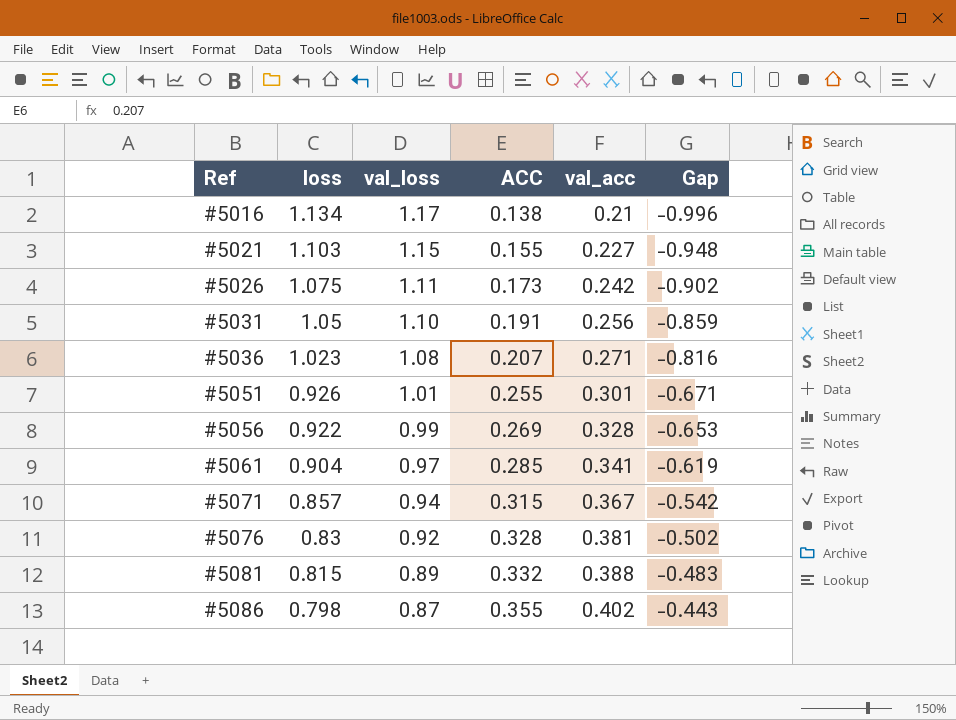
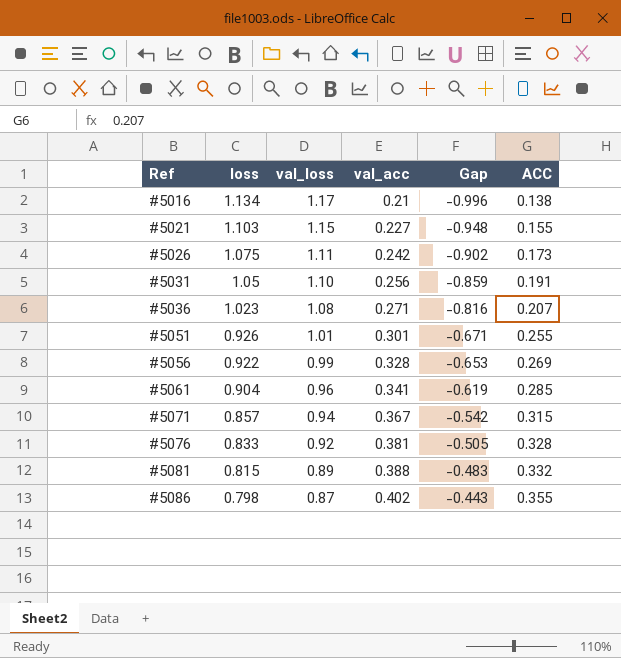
column ACC | position: 4 -> 6
#5061 | val_loss: 0.97 -> 0.96
#5076 | loss: 0.83 -> 0.833
#5076 | Gap: -0.502 -> -0.505

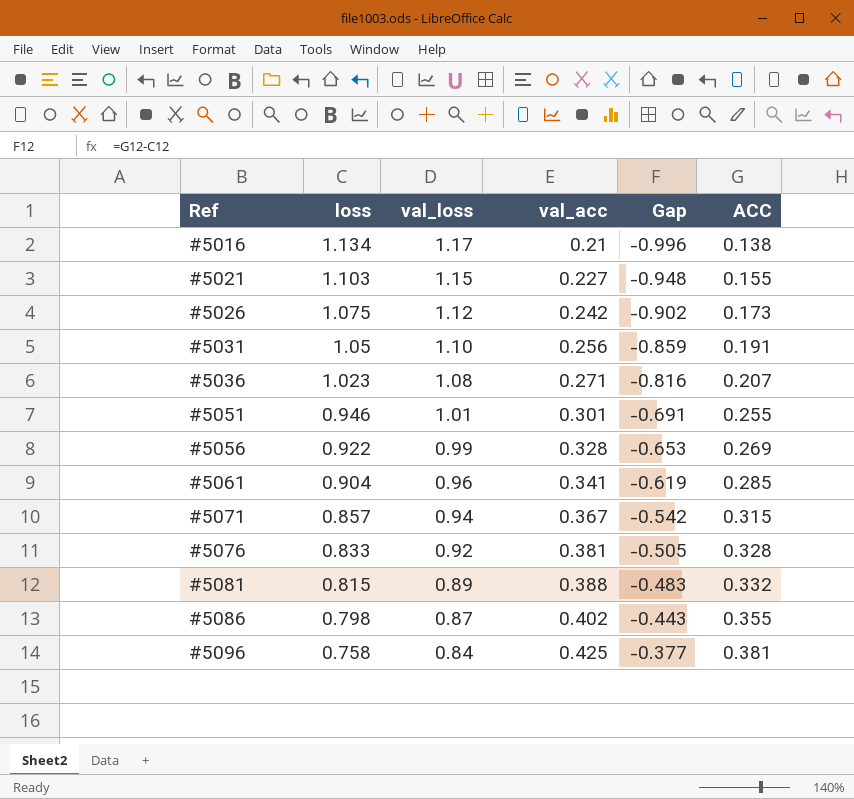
#5026 | val_loss: 1.11 -> 1.12
#5051 | loss: 0.926 -> 0.946
#5051 | Gap: -0.671 -> -0.691
row #5096: none -> 0.758 | 0.84 | 0.425 | -0.377 | 0.381

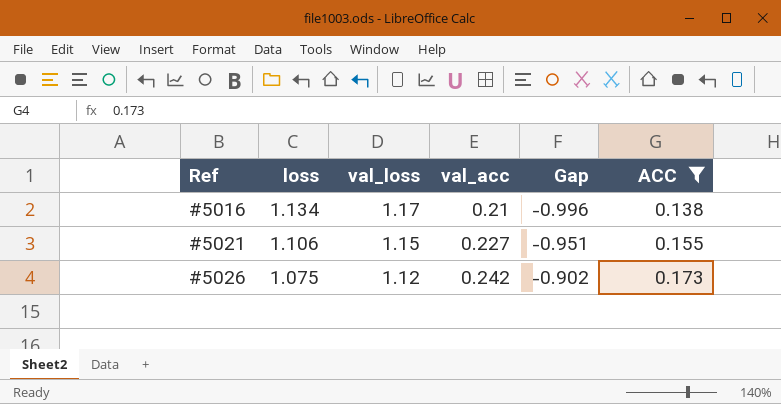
filter: none -> ACC <= 0.173
#5021 | loss: 1.103 -> 1.106
#5021 | Gap: -0.948 -> -0.951

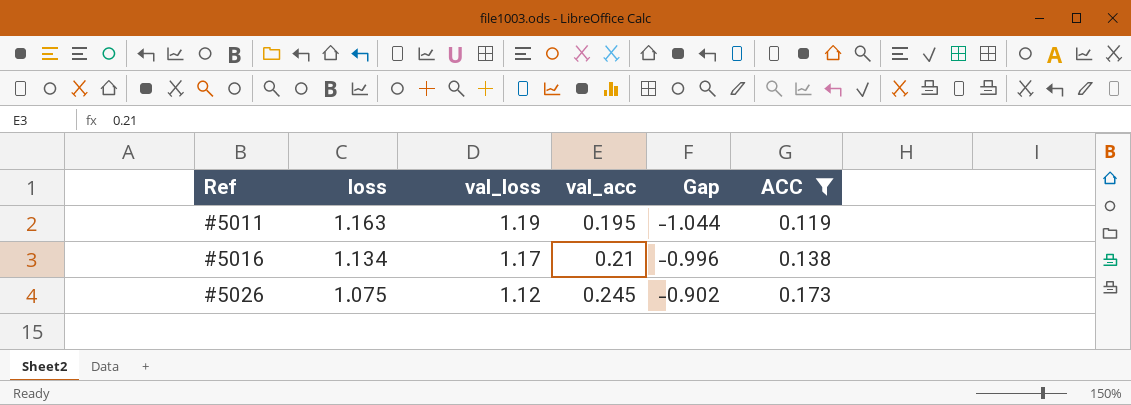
row #5021: 1.106 | 1.15 | 0.227 | -0.951 | 0.155 -> none
row #5011: none -> 1.163 | 1.19 | 0.195 | -1.044 | 0.119
#5026 | val_acc: 0.242 -> 0.245

